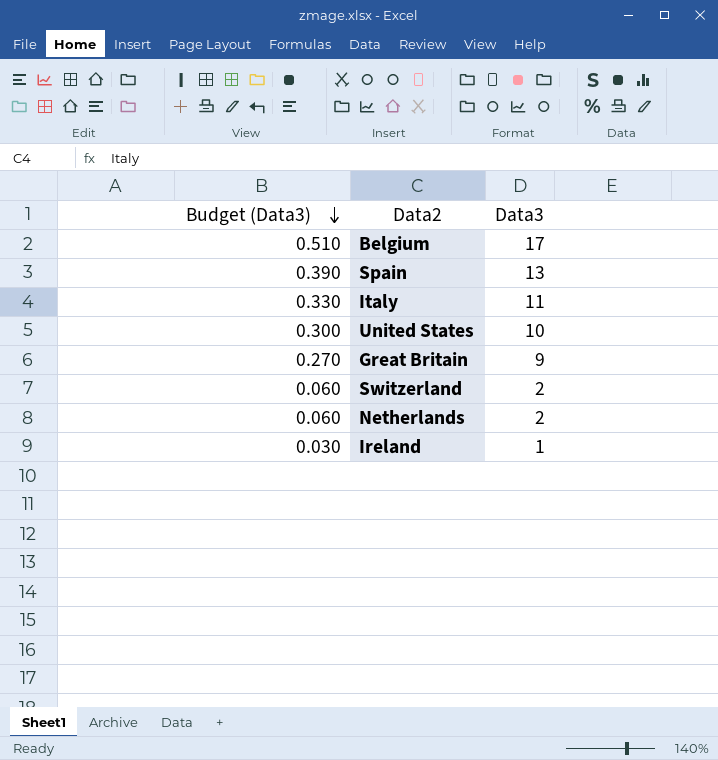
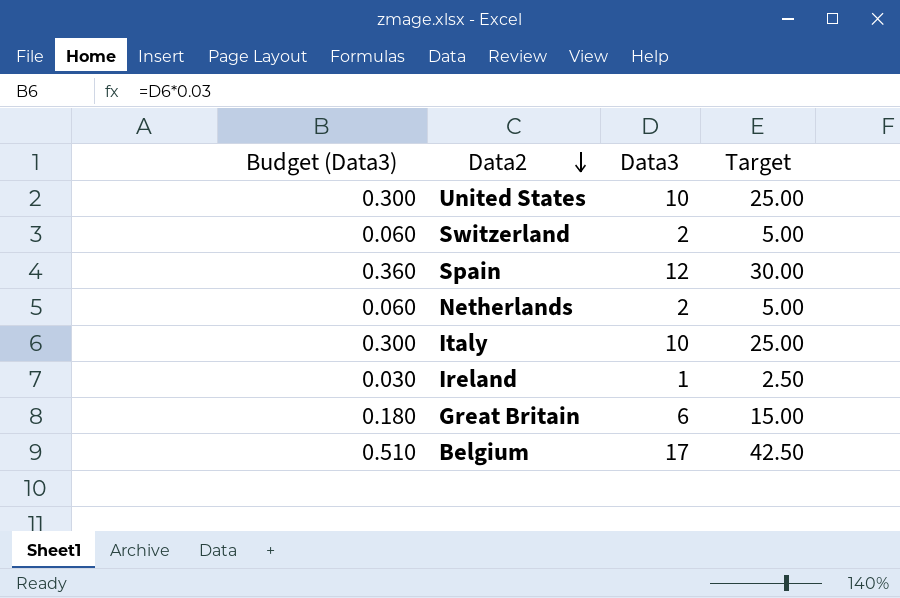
row order: Budget (Data3) descending -> Data2 descending
column Target | formula: none -> [Data3] * 2.5
Spain | Budget (Data3): 0.390 -> 0.360
Spain | Data3: 13 -> 12
Italy | Budget (Data3): 0.330 -> 0.300
Italy | Data3: 11 -> 10
Great Britain | Budget (Data3): 0.270 -> 0.180
Great Britain | Data3: 9 -> 6

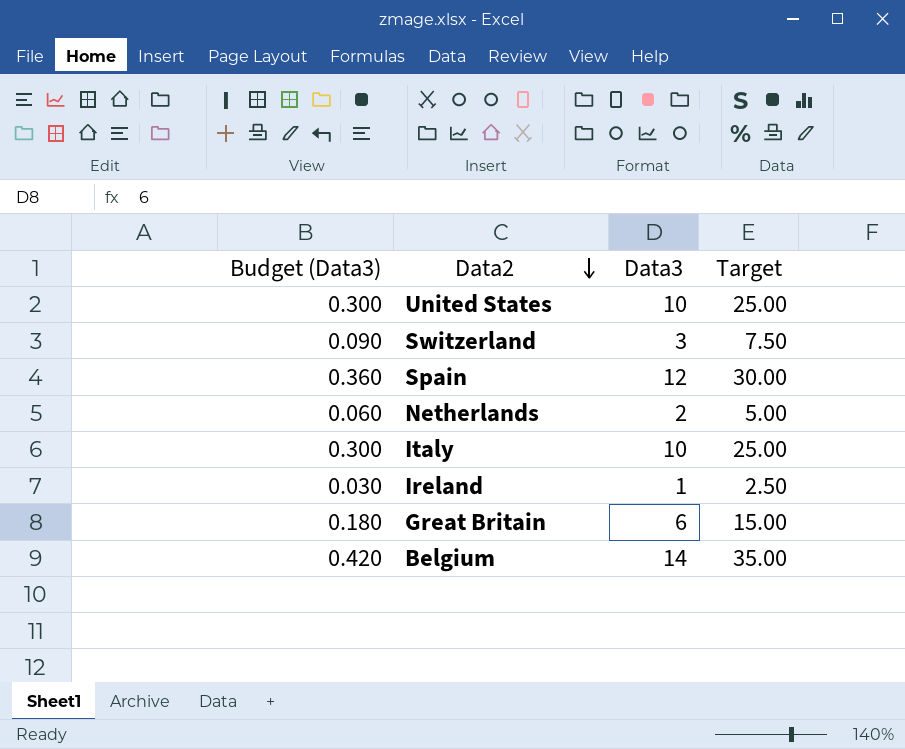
Switzerland | Budget (Data3): 0.060 -> 0.090
Switzerland | Data3: 2 -> 3
Switzerland | Target: 5.00 -> 7.50
Belgium | Budget (Data3): 0.510 -> 0.420
Belgium | Data3: 17 -> 14
Belgium | Target: 42.50 -> 35.00

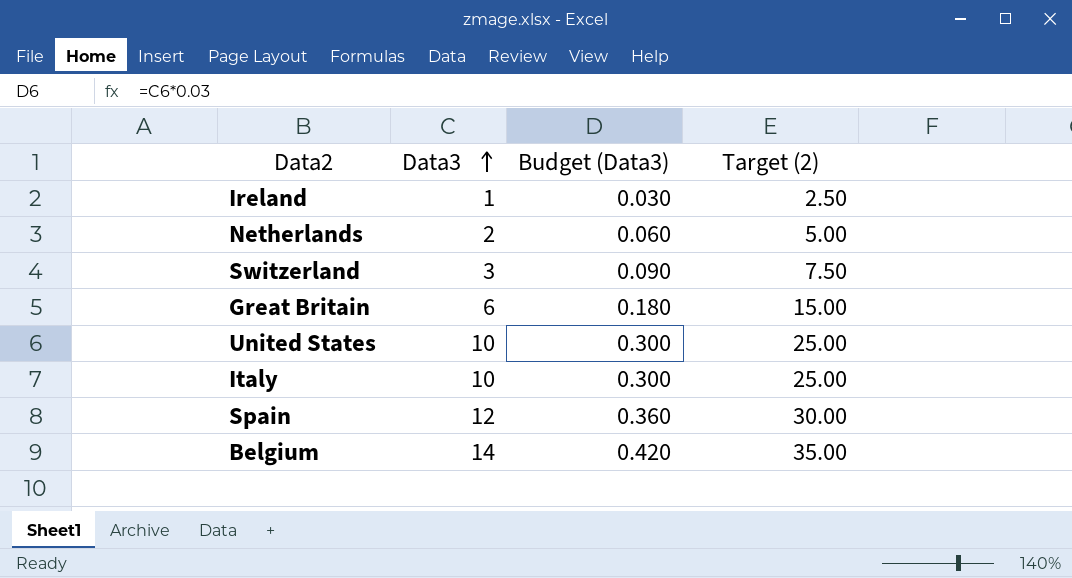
row order: Data2 descending -> Data3 ascending
column Budget (Data3) | position: 1 -> 3
column name: Target -> Target (2)

